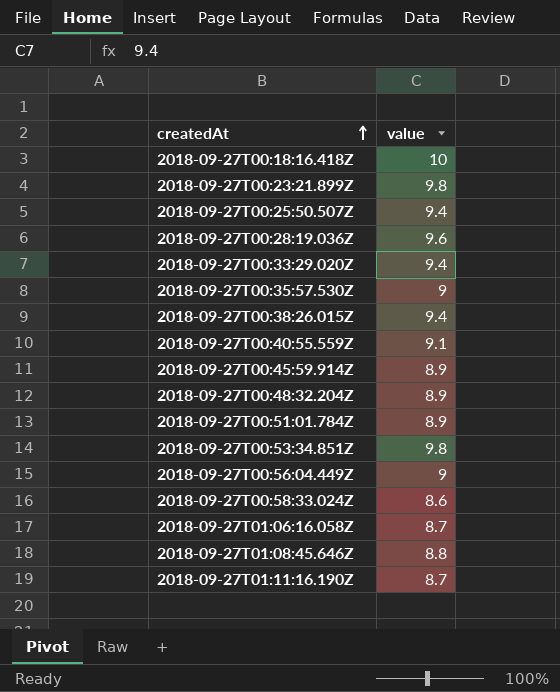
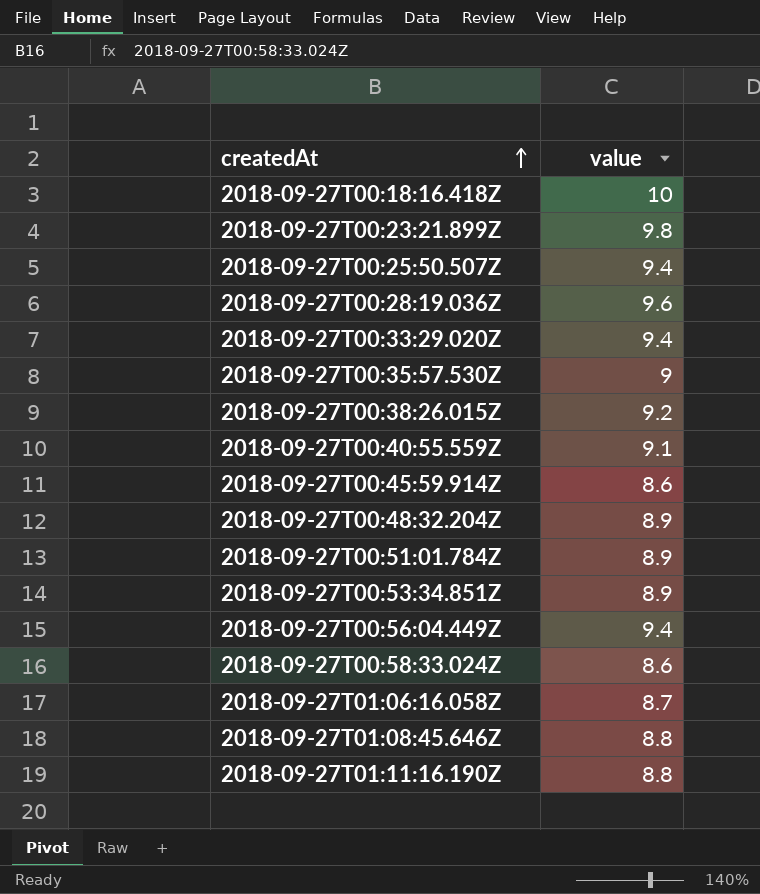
2018-09-27T00:38:26.015Z | value: 9.4 -> 9.2
2018-09-27T00:45:59.914Z | value: 8.9 -> 8.6
2018-09-27T00:53:34.851Z | value: 9.8 -> 8.9
2018-09-27T00:56:04.449Z | value: 9 -> 9.4
2018-09-27T01:11:16.190Z | value: 8.7 -> 8.8

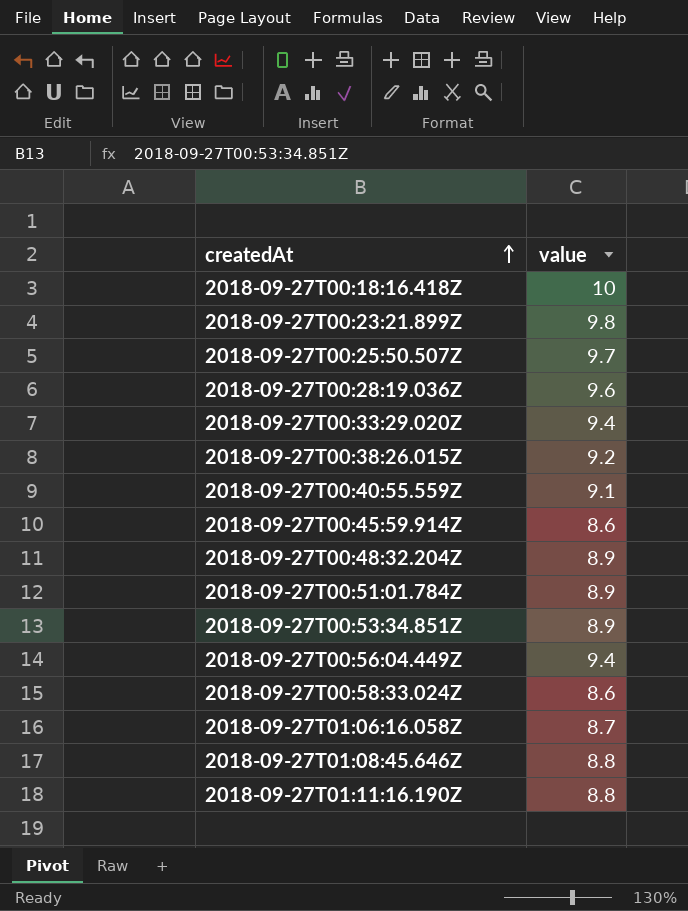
row 2018-09-27T00:35:57.530Z: 9 -> none
2018-09-27T00:25:50.507Z | value: 9.4 -> 9.7

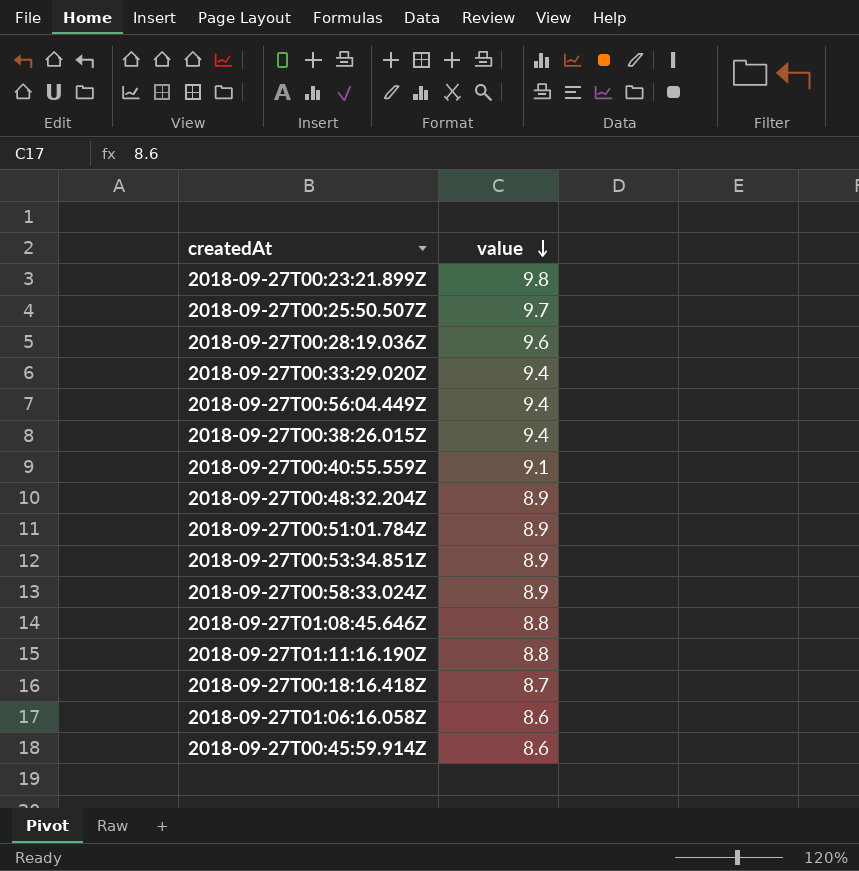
row order: createdAt ascending -> value descending
2018-09-27T00:38:26.015Z | value: 9.2 -> 9.4
2018-09-27T00:58:33.024Z | value: 8.6 -> 8.9
2018-09-27T00:18:16.418Z | value: 10 -> 8.7
2018-09-27T01:06:16.058Z | value: 8.7 -> 8.6

